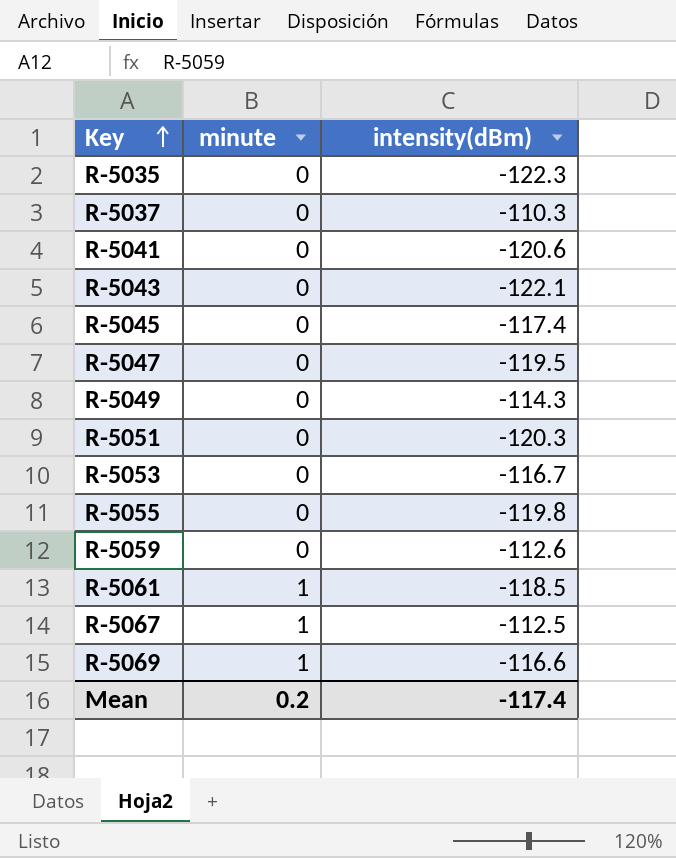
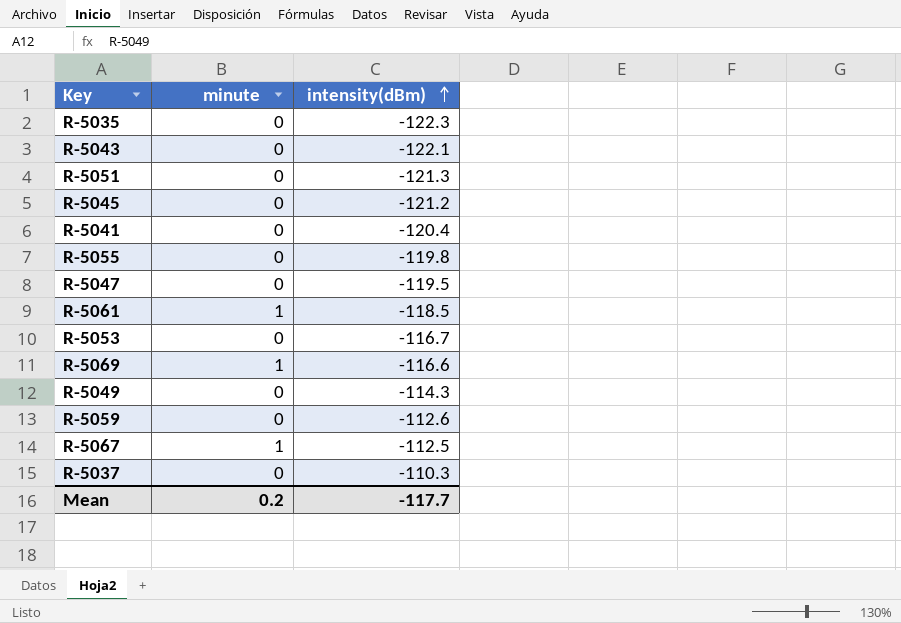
row order: Key ascending -> intensity(dBm) ascending
R-5051 | intensity(dBm): -120.3 -> -121.3
R-5045 | intensity(dBm): -117.4 -> -121.2
R-5041 | intensity(dBm): -120.6 -> -120.4
Mean | intensity(dBm): -117.4 -> -117.7

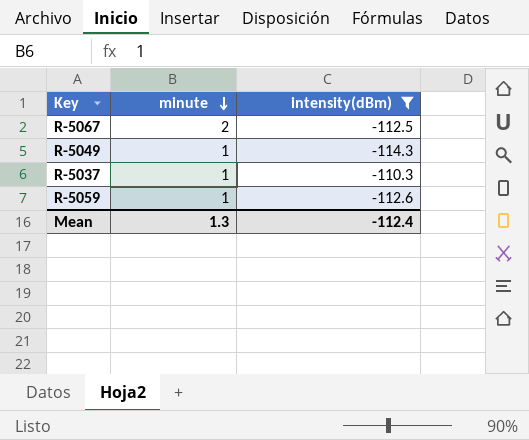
filter: none -> intensity(dBm) >= -114.3
row order: intensity(dBm) ascending -> minute descending
R-5067 | minute: 1 -> 2
R-5049 | minute: 0 -> 1
R-5037 | minute: 0 -> 1
R-5059 | minute: 0 -> 1
Mean | minute: 0.2 -> 1.3
Mean | intensity(dBm): -117.7 -> -112.4

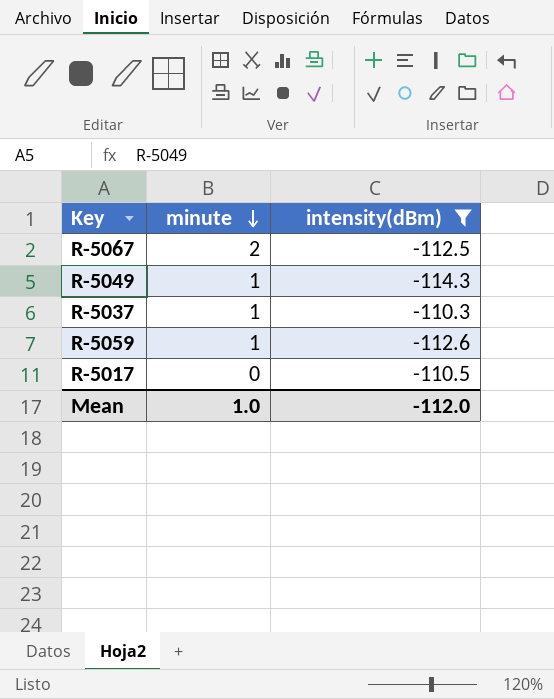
row R-5017: none -> 0 | -110.5
Mean | minute: 1.3 -> 1.0
Mean | intensity(dBm): -112.4 -> -112.0

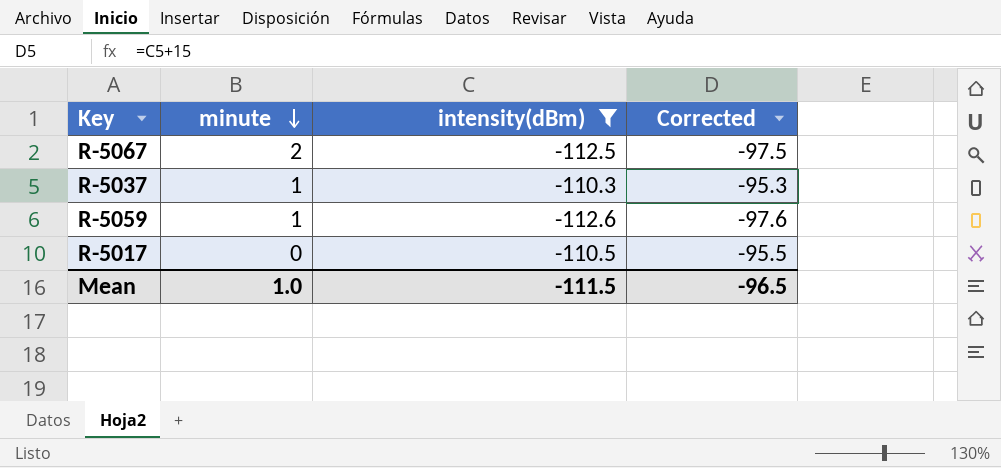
column Corrected | formula: none -> [intensity(dBm)] + 15
row R-5049: 1 | -114.3 -> none
Mean | intensity(dBm): -112.0 -> -111.5

